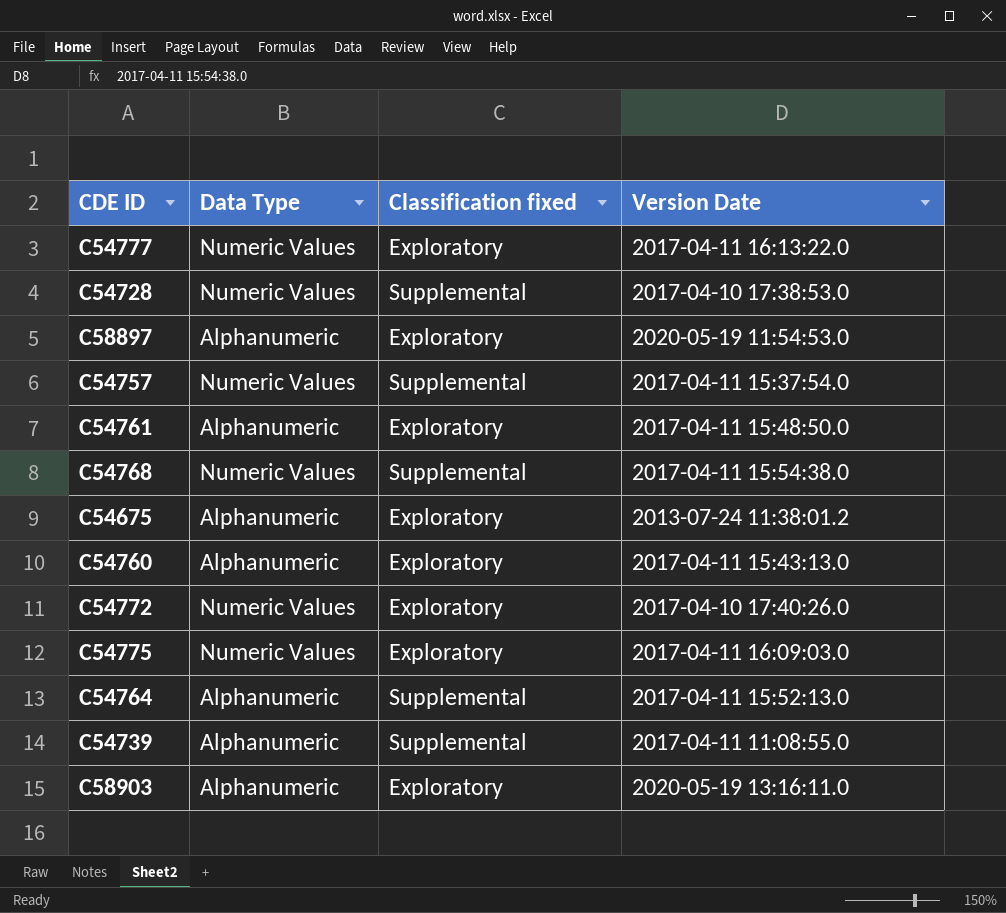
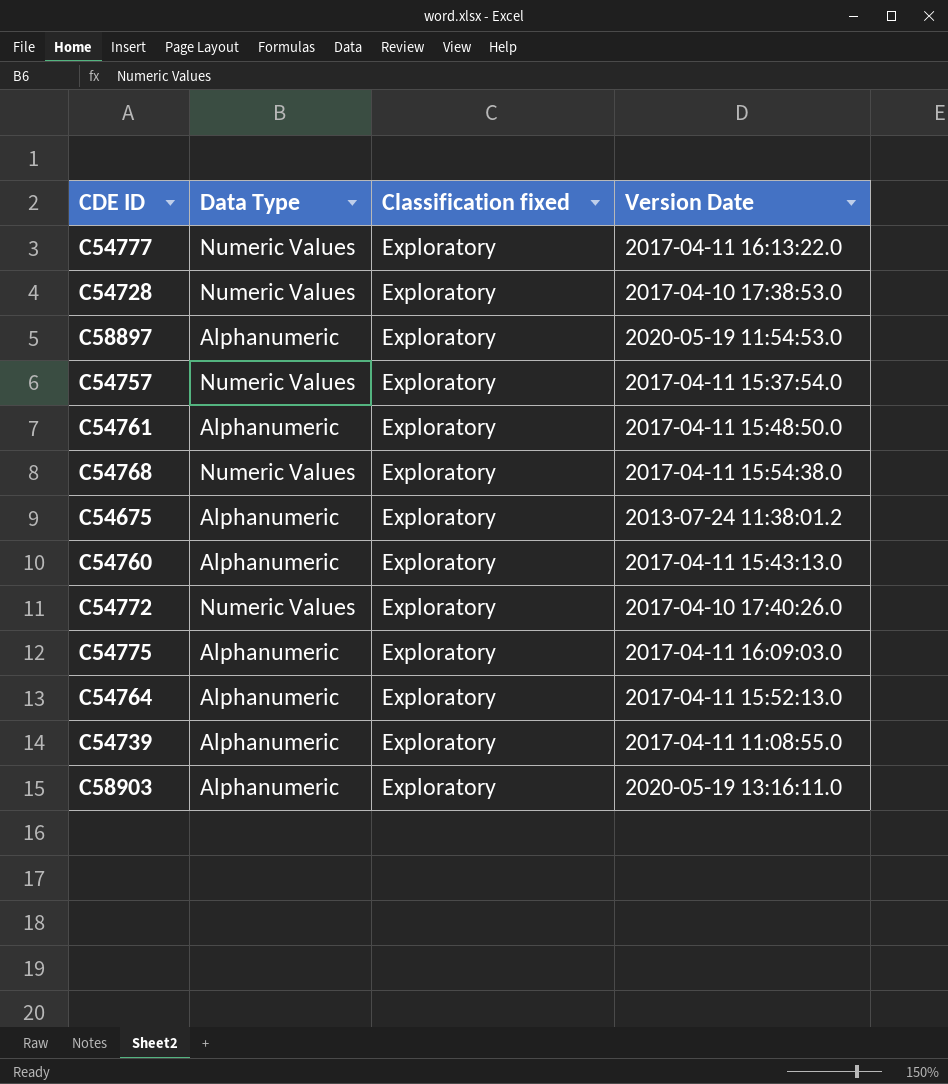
C54728 | Classification fixed: Supplemental -> Exploratory
C54757 | Classification fixed: Supplemental -> Exploratory
C54768 | Classification fixed: Supplemental -> Exploratory
C54775 | Data Type: Numeric Values -> Alphanumeric
C54764 | Classification fixed: Supplemental -> Exploratory
C54739 | Classification fixed: Supplemental -> Exploratory

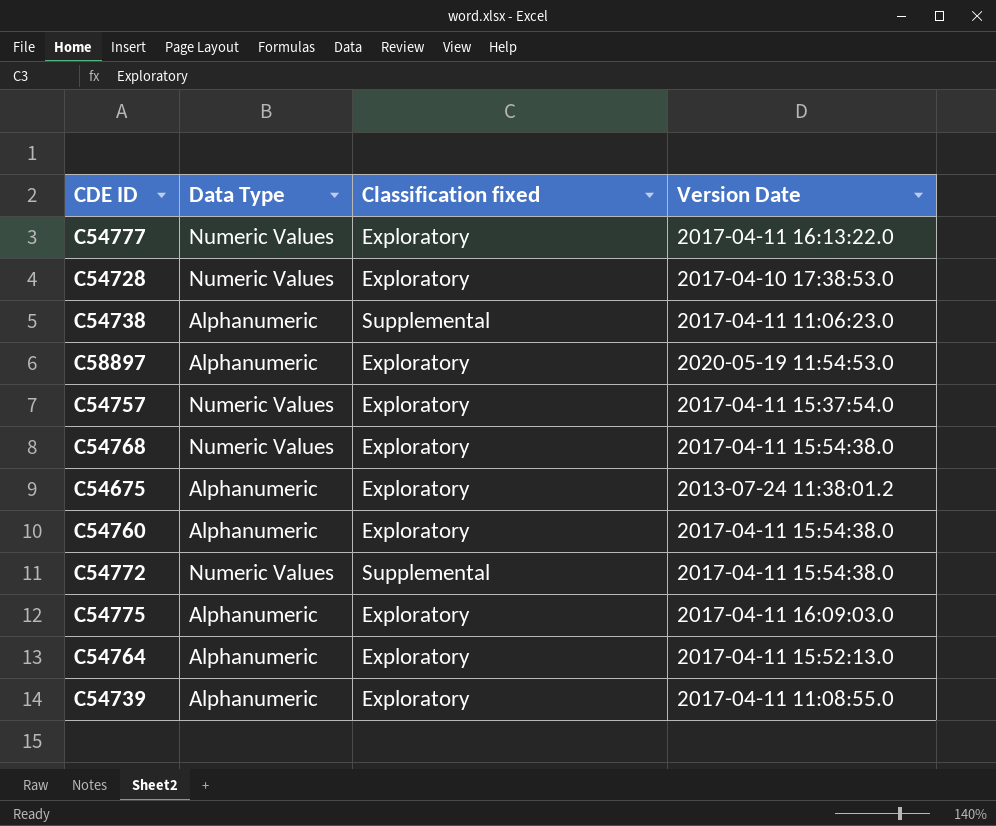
row C54761: Alphanumeric | Exploratory | 2017-04-11 15:48:50.0 -> none
row C58903: Alphanumeric | Exploratory | 2020-05-19 13:16:11.0 -> none
row C54738: none -> Alphanumeric | Supplemental | 2017-04-11 11:06:23.0
C54760 | Version Date: 2017-04-11 15:43:13.0 -> 2017-04-11 15:54:38.0
C54772 | Classification fixed: Exploratory -> Supplemental
C54772 | Version Date: 2017-04-10 17:40:26.0 -> 2017-04-11 15:54:38.0

